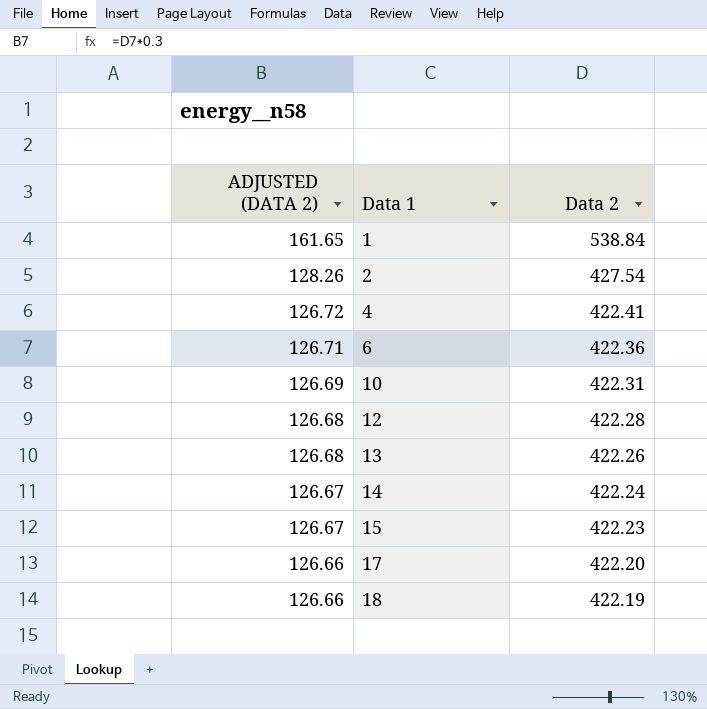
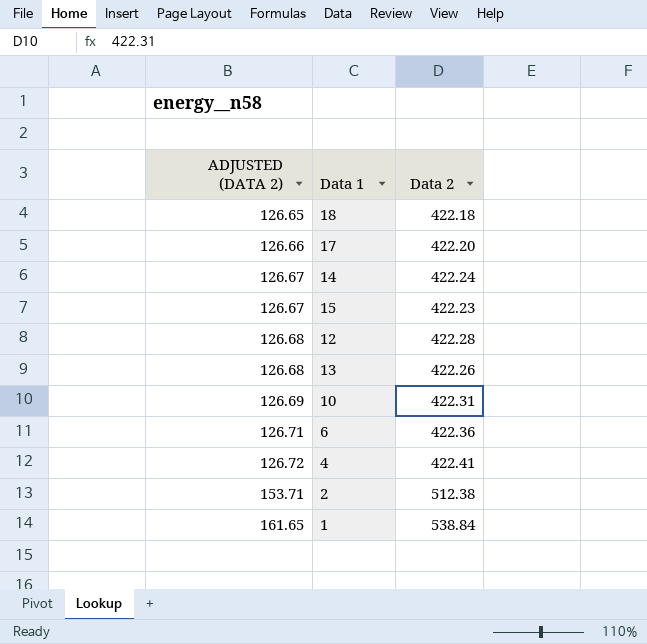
row order: ADJUSTED (DATA 2) descending -> ADJUSTED (DATA 2) ascending
18 | ADJUSTED (DATA 2): 126.66 -> 126.65
18 | Data 2: 422.19 -> 422.18
2 | ADJUSTED (DATA 2): 128.26 -> 153.71
2 | Data 2: 427.54 -> 512.38

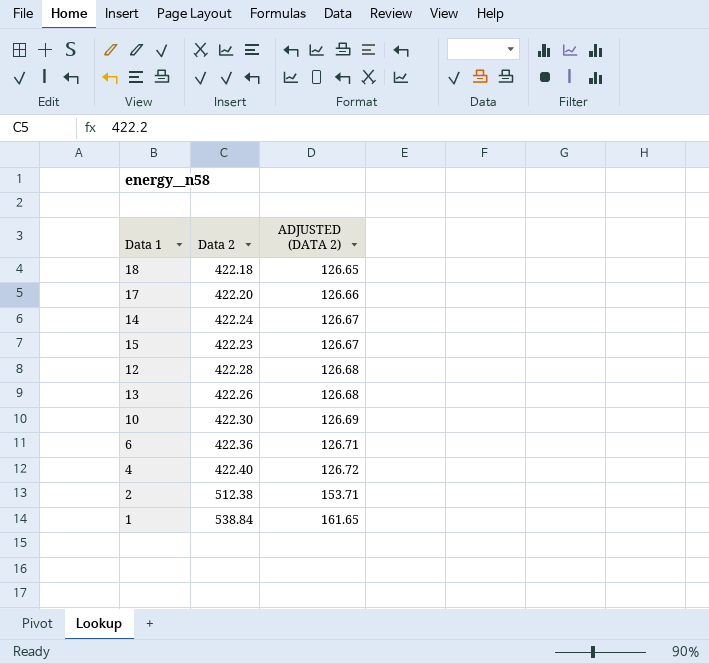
column ADJUSTED (DATA 2) | position: 1 -> 3
10 | Data 2: 422.31 -> 422.30
4 | Data 2: 422.41 -> 422.40

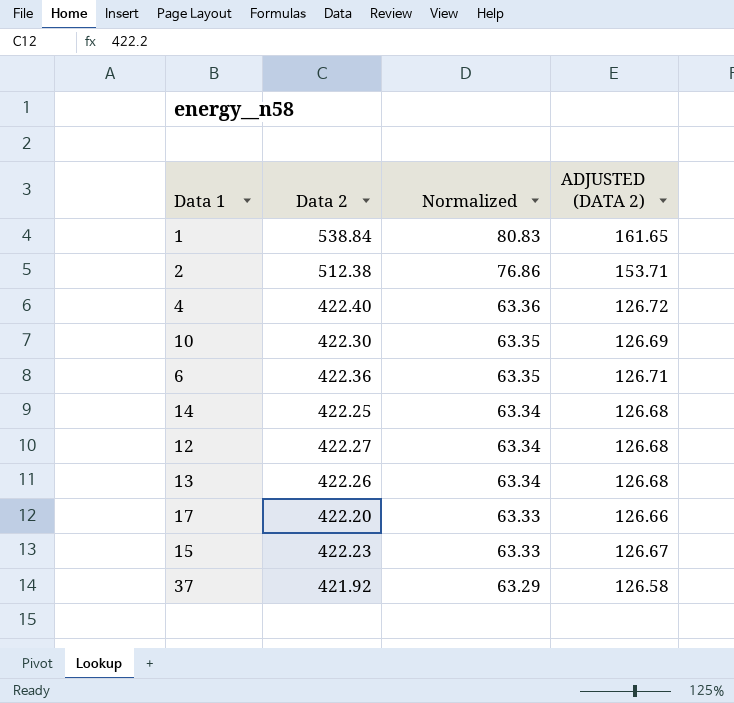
row order: ADJUSTED (DATA 2) ascending -> Normalized descending
column Normalized | formula: none -> [Data 2] * 0.15
row 18: 422.18 | 126.65 -> none
14 | Data 2: 422.24 -> 422.25
14 | ADJUSTED (DATA 2): 126.67 -> 126.68
12 | Data 2: 422.28 -> 422.27
row 37: none -> 421.92 | 63.29 | 126.58

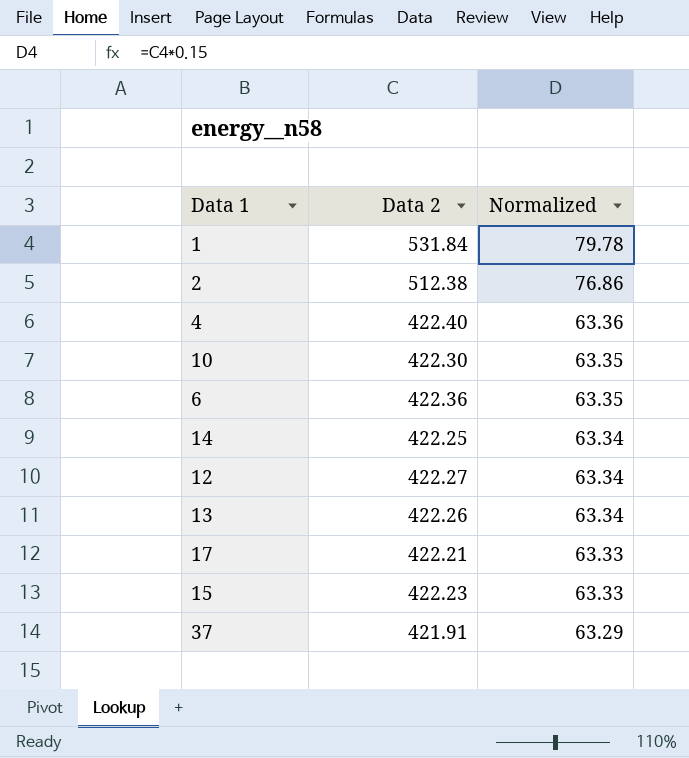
column ADJUSTED (DATA 2) | formula: [Data 2] * 0.3 -> none
1 | Data 2: 538.84 -> 531.84
1 | Normalized: 80.83 -> 79.78
17 | Data 2: 422.20 -> 422.21
37 | Data 2: 421.92 -> 421.91

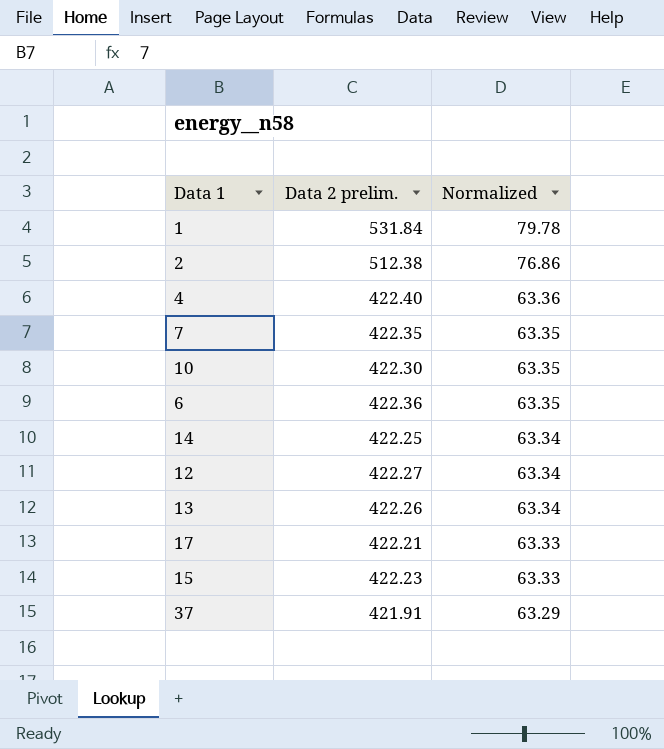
column name: Data 2 -> Data 2 prelim.
row 7: none -> 422.35 | 63.35

